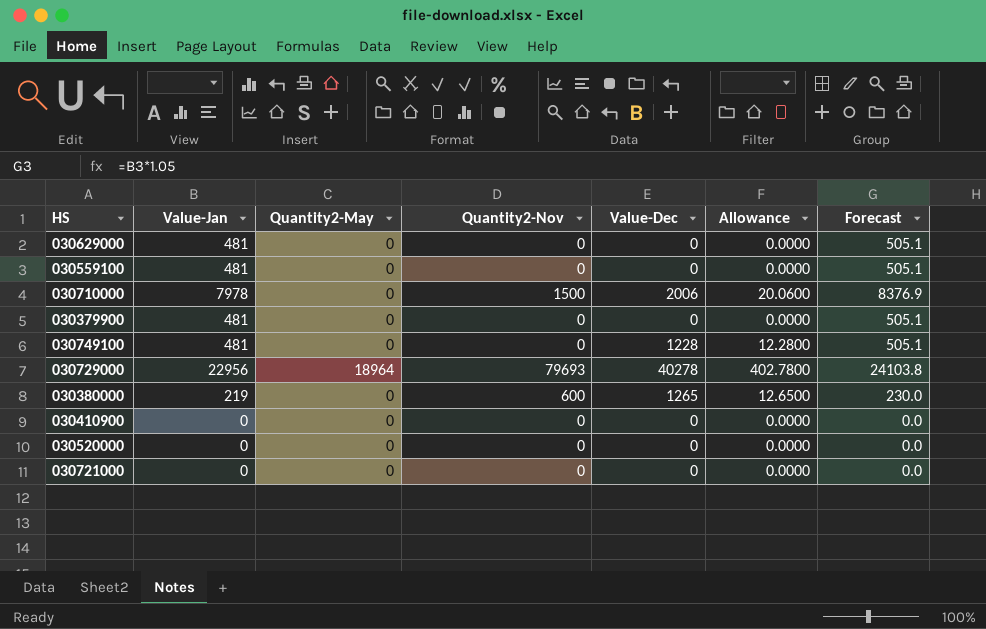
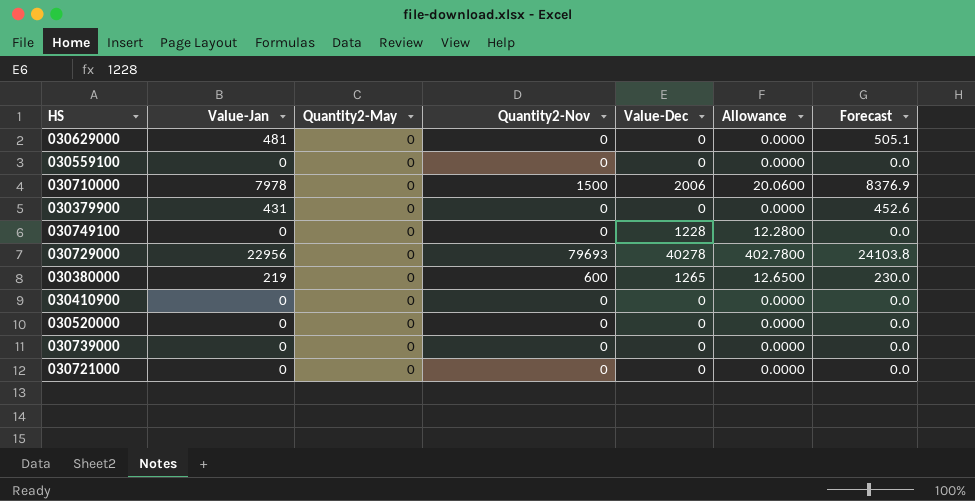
030559100 | Value-Jan: 481 -> 0
030559100 | Forecast: 505.1 -> 0.0
030379900 | Value-Jan: 481 -> 431
030379900 | Forecast: 505.1 -> 452.6
030749100 | Value-Jan: 481 -> 0
030749100 | Forecast: 505.1 -> 0.0
030729000 | Quantity2-May: 18964 -> 0
row 030739000: none -> 0 | 0 | 0 | 0 | 0.0000 | 0.0

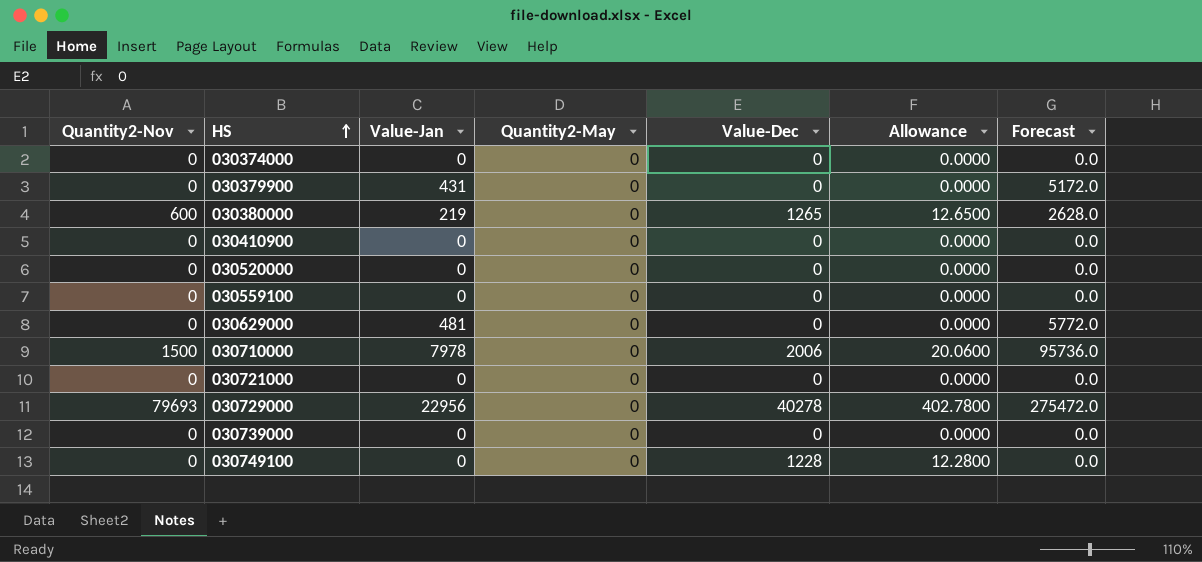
row order: none -> HS ascending
column Quantity2-Nov | position: 4 -> 1
column Forecast | formula: [Value-Jan] * 1.05 -> [Value-Jan] * 12
row 030374000: none -> 0 | 0 | 0 | 0 | 0.0000 | 0.0

